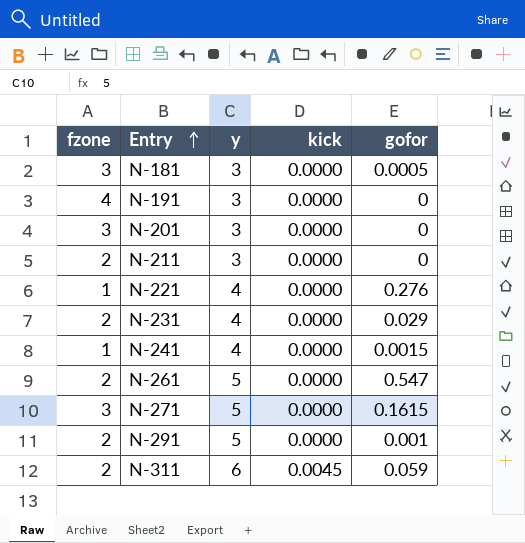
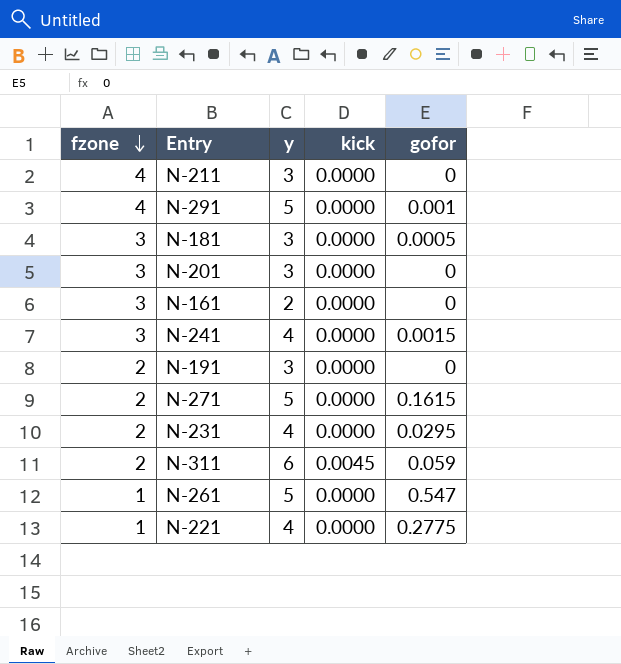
row order: Entry ascending -> fzone descending
N-211 | fzone: 2 -> 4
N-291 | fzone: 2 -> 4
row N-161: none -> 3 | 2 | 0.0000 | 0
N-241 | fzone: 1 -> 3
N-191 | fzone: 4 -> 2
N-271 | fzone: 3 -> 2
N-231 | gofor: 0.029 -> 0.0295
N-261 | fzone: 2 -> 1
N-221 | gofor: 0.276 -> 0.2775

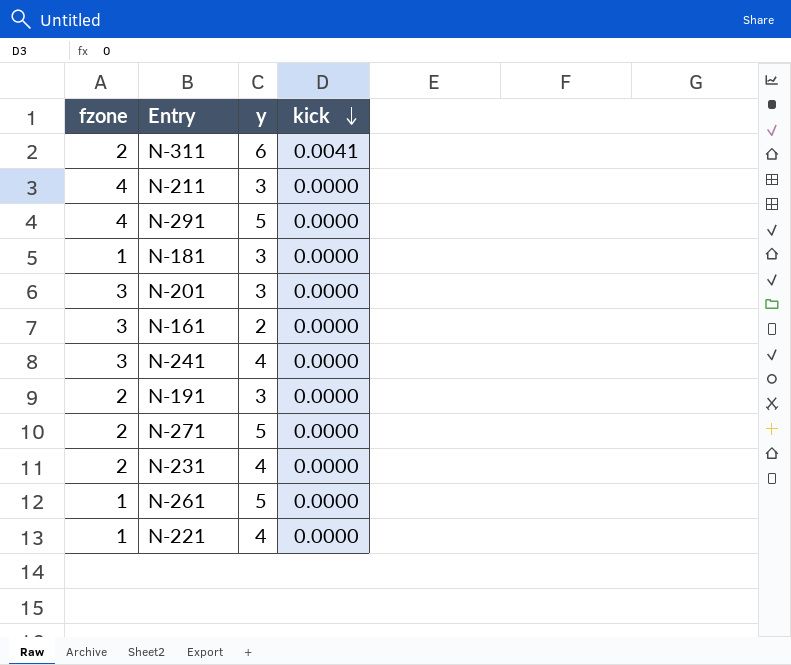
row order: fzone descending -> kick descending
column gofor | position: 5 -> none
N-311 | kick: 0.0045 -> 0.0041
N-181 | fzone: 3 -> 1

